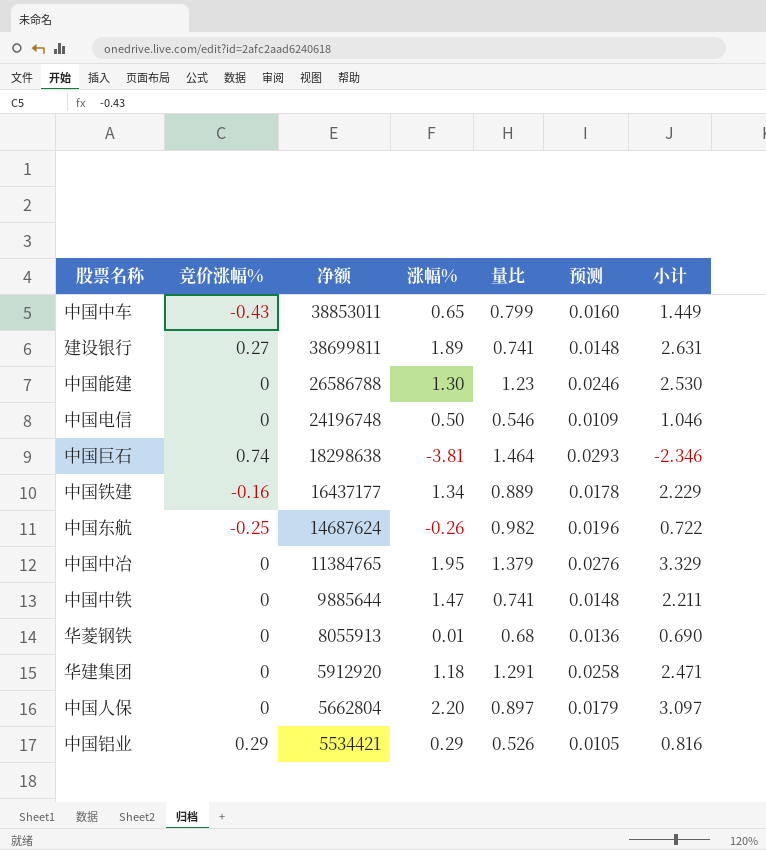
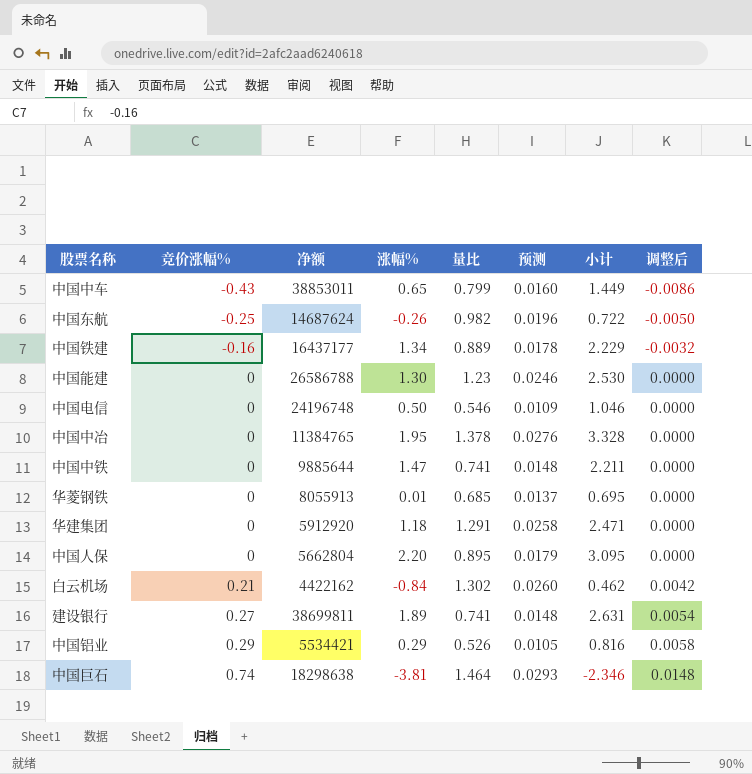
row order: 净额 descending -> 竞价涨幅% ascending
column 调整后 | formula: none -> [竞价涨幅%] * 0.02
中国中冶 | 量比: 1.379 -> 1.378
中国中冶 | 小计: 3.329 -> 3.328
华菱钢铁 | 量比: 0.68 -> 0.685
华菱钢铁 | 预测: 0.0136 -> 0.0137
华菱钢铁 | 小计: 0.690 -> 0.695
中国人保 | 量比: 0.897 -> 0.895
中国人保 | 小计: 3.097 -> 3.095
row 白云机场: none -> 0.21 | 4422162 | -0.84 | 1.302 | 0.0260 | 0.462 | 0.0042

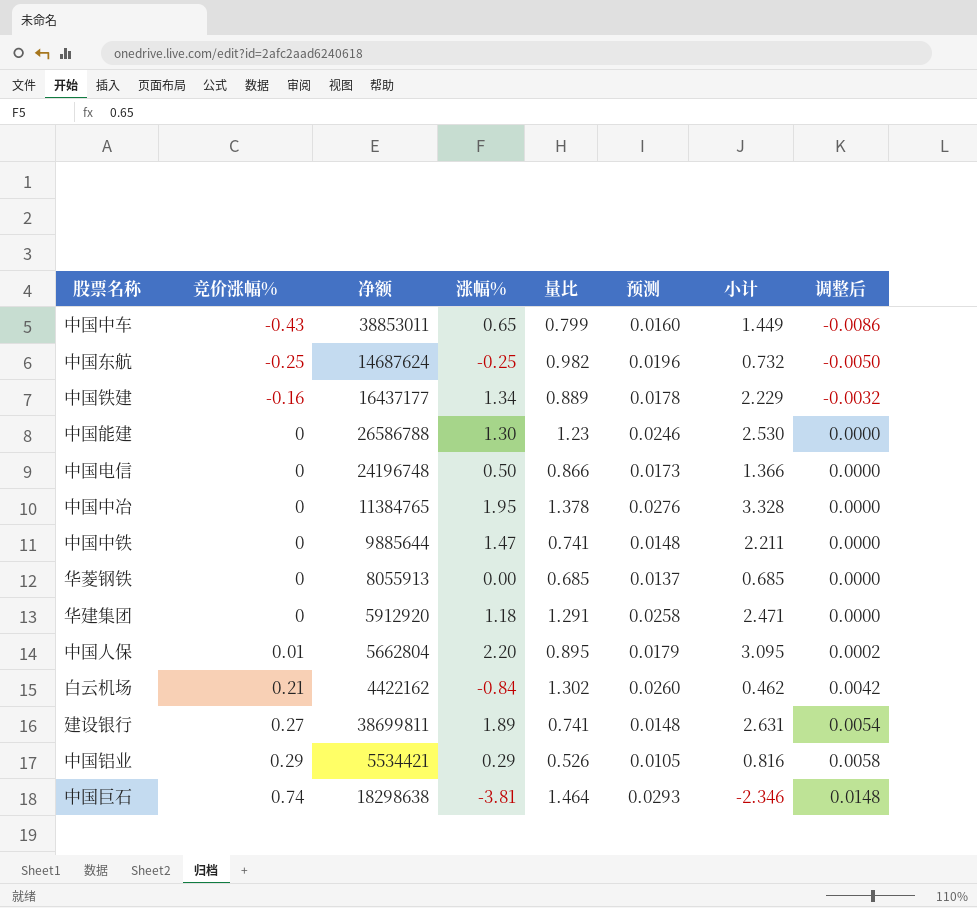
中国东航 | 涨幅%: -0.26 -> -0.25
中国东航 | 小计: 0.722 -> 0.732
中国电信 | 量比: 0.546 -> 0.866
中国电信 | 预测: 0.0109 -> 0.0173
中国电信 | 小计: 1.046 -> 1.366
华菱钢铁 | 涨幅%: 0.01 -> 0.00
华菱钢铁 | 小计: 0.695 -> 0.685
中国人保 | 竞价涨幅%: 0 -> 0.01
中国人保 | 调整后: 0.0000 -> 0.0002

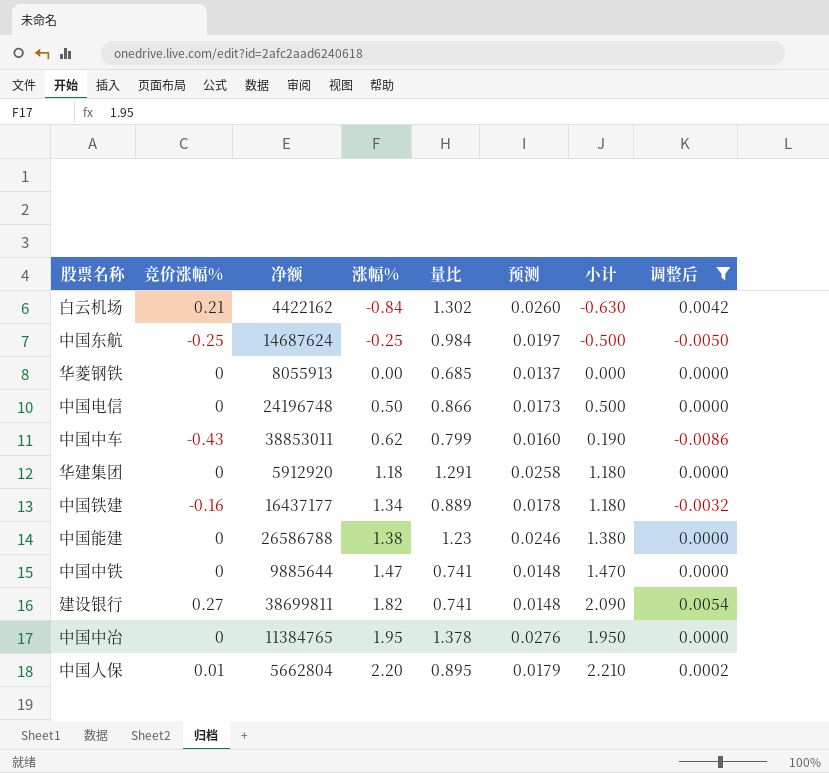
filter: none -> 调整后 <= 0.0054
row order: 竞价涨幅% ascending -> 涨幅% ascending
column 小计 | formula: [涨幅%] + [量比] -> [竞价涨幅%] + [涨幅%]
中国东航 | 量比: 0.982 -> 0.984
中国东航 | 预测: 0.0196 -> 0.0197
中国中车 | 涨幅%: 0.65 -> 0.62
中国能建 | 涨幅%: 1.30 -> 1.38
建设银行 | 涨幅%: 1.89 -> 1.82

